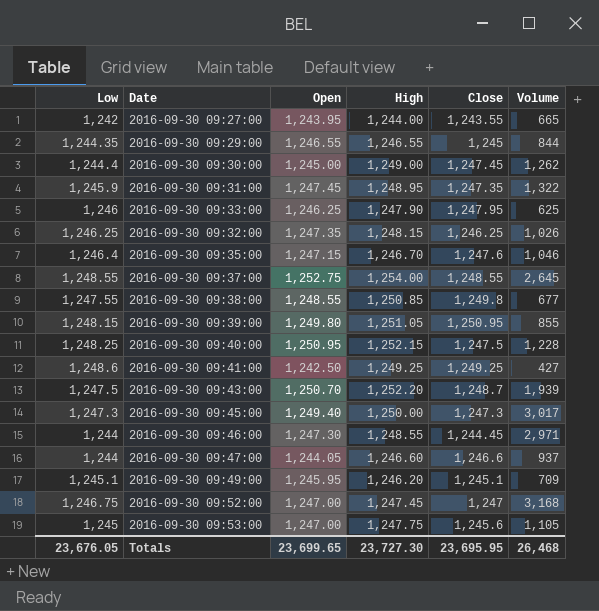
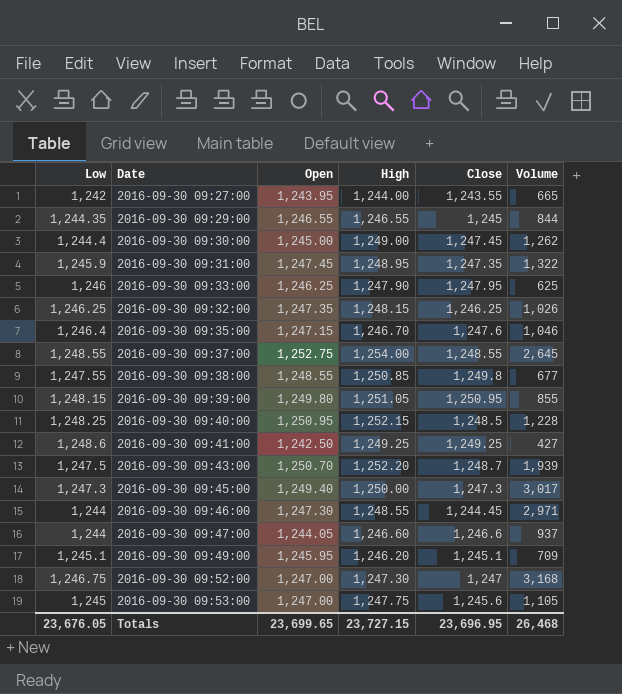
2016-09-30 09:40:00 | Close: 1,247.5 -> 1,248.5
2016-09-30 09:52:00 | High: 1,247.45 -> 1,247.30
Totals | High: 23,727.30 -> 23,727.15
Totals | Close: 23,695.95 -> 23,696.95

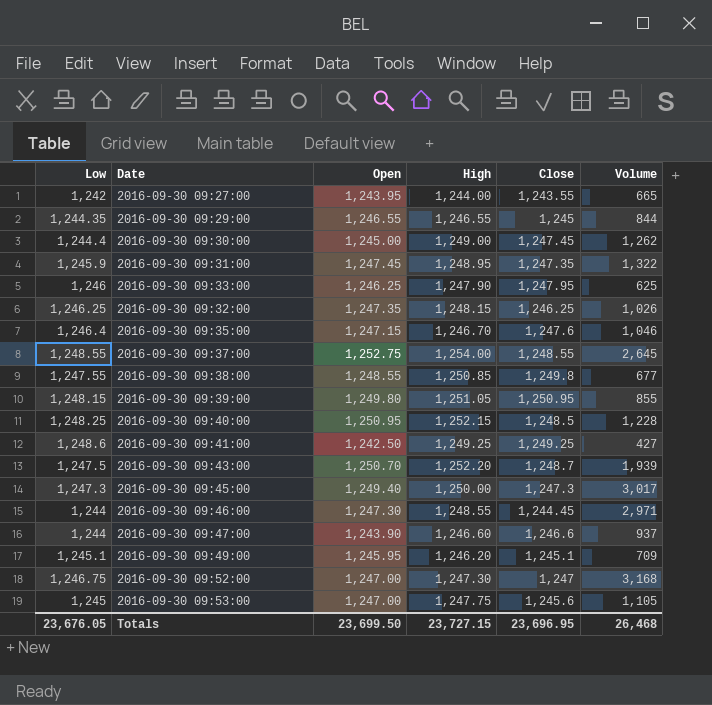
2016-09-30 09:47:00 | Open: 1,244.05 -> 1,243.90
Totals | Open: 23,699.65 -> 23,699.50

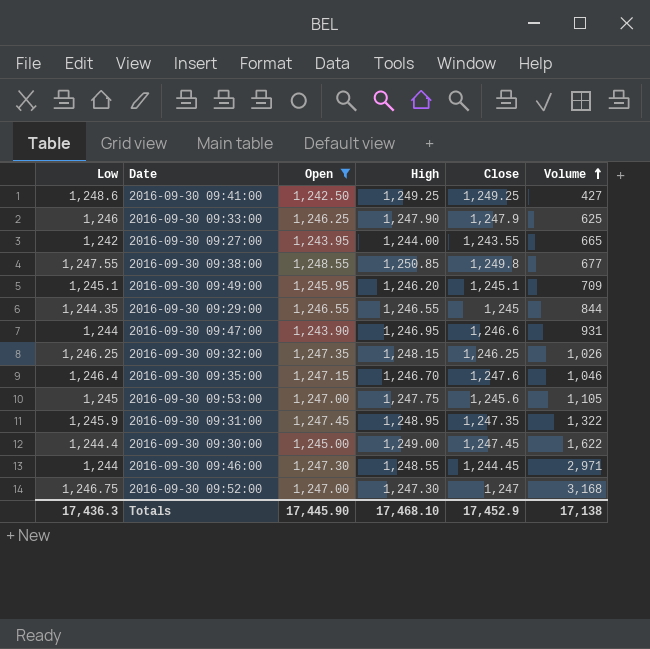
filter: none -> Open <= 1,248.55
row order: none -> Volume ascending
2016-09-30 09:33:00 | Close: 1,247.95 -> 1,247.9
2016-09-30 09:47:00 | High: 1,246.60 -> 1,246.95
2016-09-30 09:47:00 | Volume: 937 -> 931
2016-09-30 09:30:00 | Volume: 1,262 -> 1,622
Totals | Low: 23,676.05 -> 17,436.3
Totals | Open: 23,699.50 -> 17,445.90
Totals | High: 23,727.15 -> 17,468.10
Totals | Close: 23,696.95 -> 17,452.9
Totals | Volume: 26,468 -> 17,138

